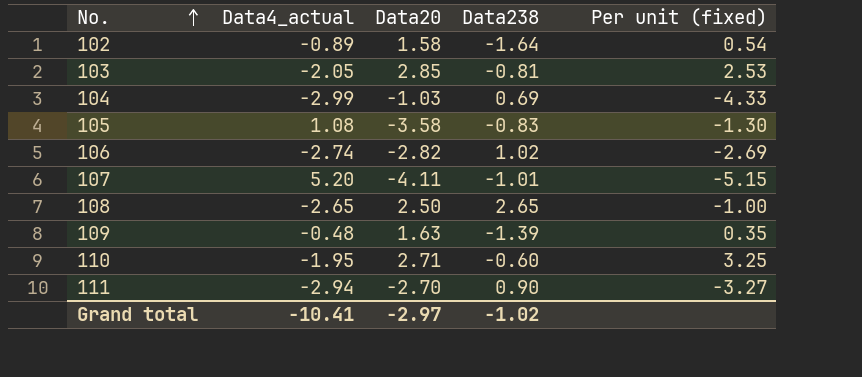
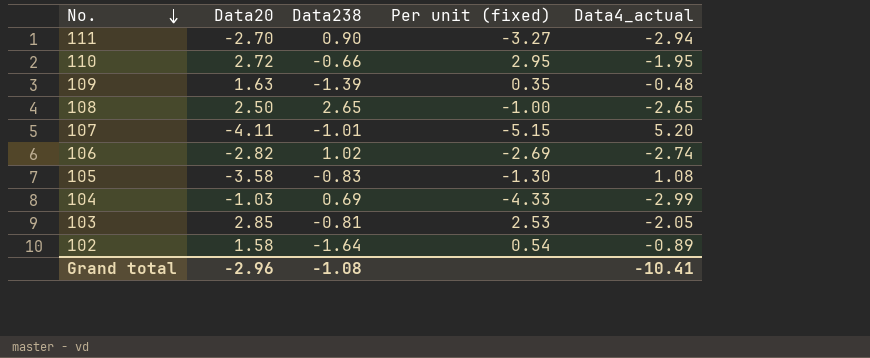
row order: No. ascending -> No. descending
column Data4_actual | position: 2 -> 5
110 | Data20: 2.71 -> 2.72
110 | Data238: -0.60 -> -0.66
110 | Per unit (fixed): 3.25 -> 2.95
Grand total | Data20: -2.97 -> -2.96
Grand total | Data238: -1.02 -> -1.08

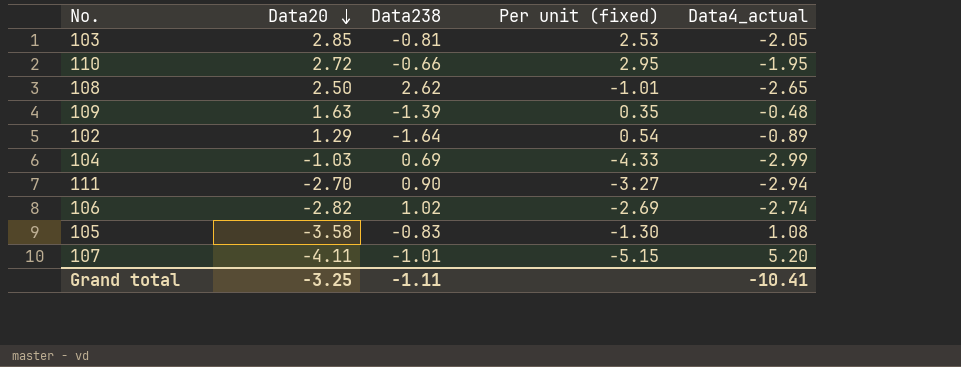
row order: No. descending -> Data20 descending
108 | Data238: 2.65 -> 2.62
108 | Per unit (fixed): -1.00 -> -1.01
102 | Data20: 1.58 -> 1.29
Grand total | Data20: -2.96 -> -3.25
Grand total | Data238: -1.08 -> -1.11

